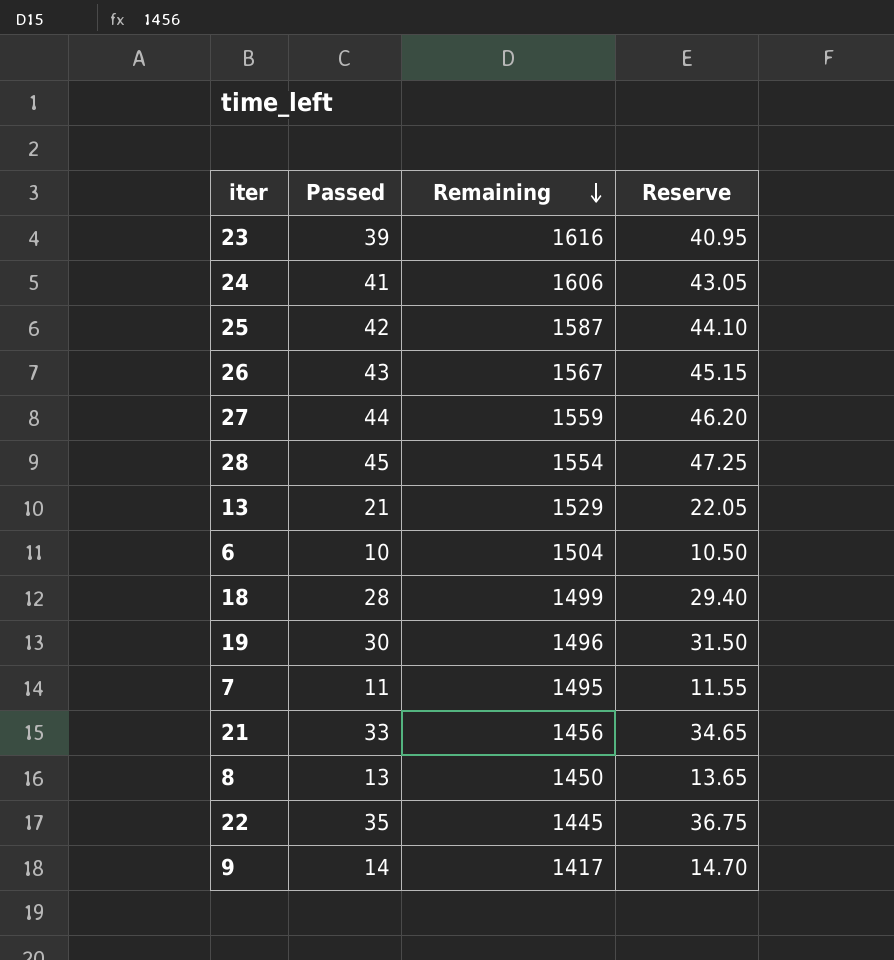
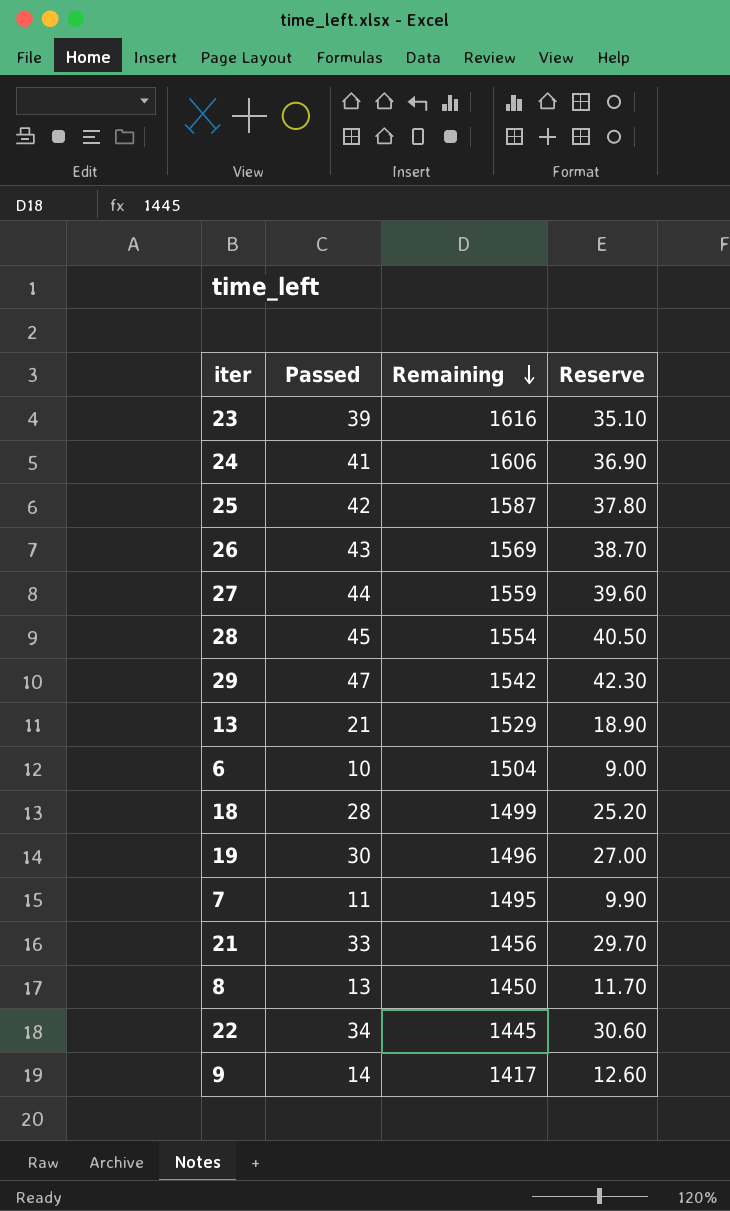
column Reserve | formula: [Passed] * 1.05 -> [Passed] * 0.9
26 | Remaining: 1567 -> 1569
row 29: none -> 47 | 1542 | 42.30
22 | Passed: 35 -> 34

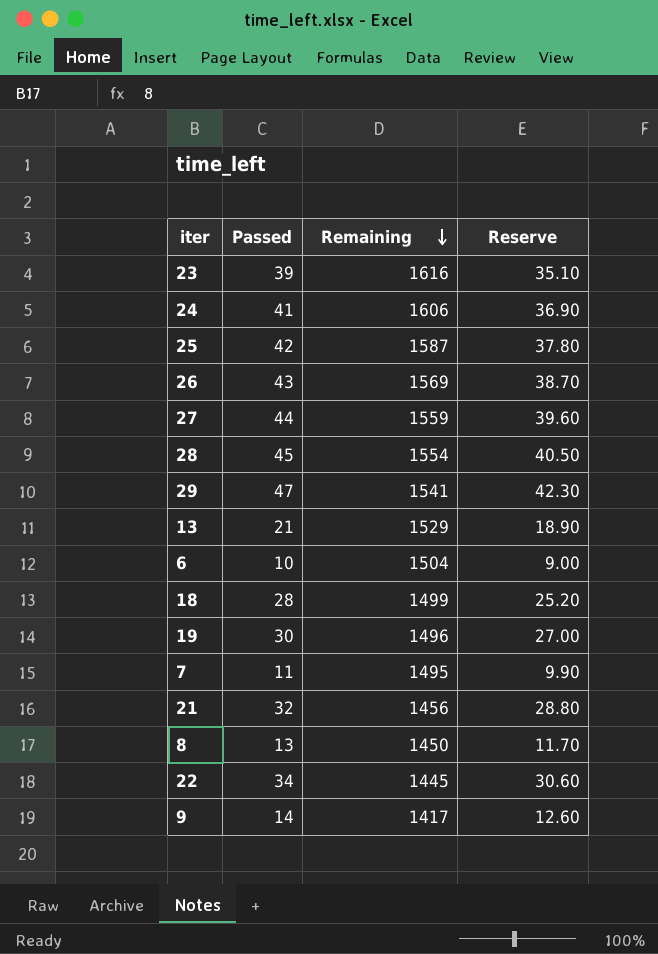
29 | Remaining: 1542 -> 1541
21 | Passed: 33 -> 32
21 | Reserve: 29.70 -> 28.80

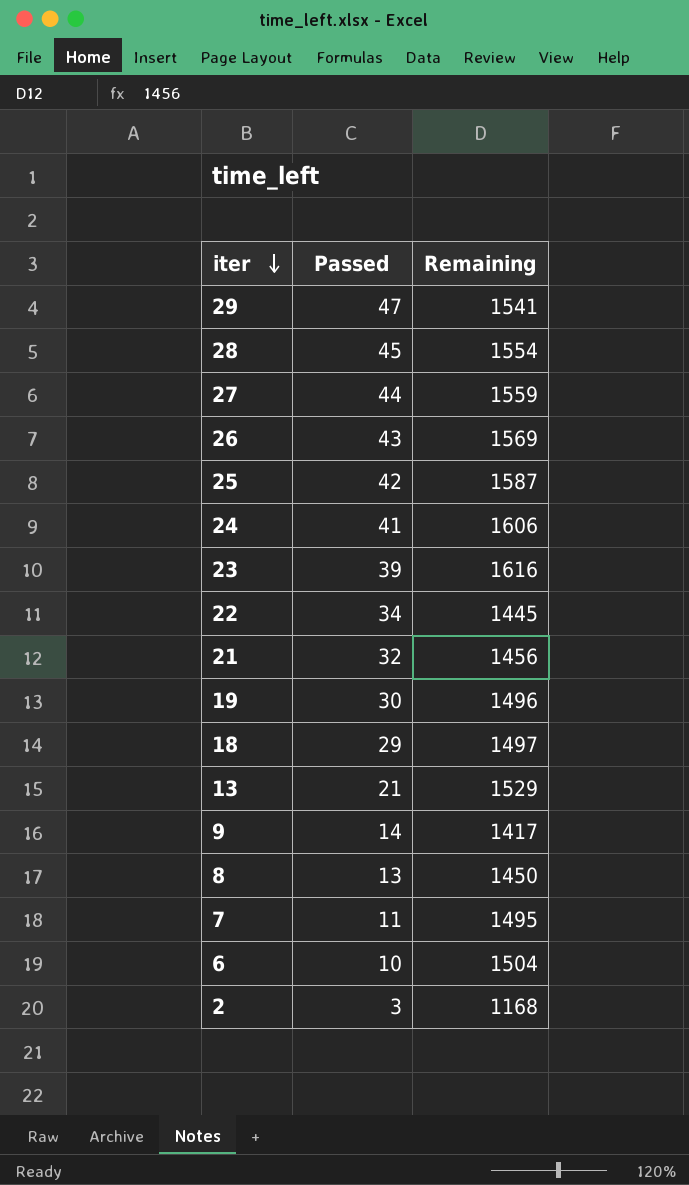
row order: Remaining descending -> iter descending
column Reserve | formula: [Passed] * 0.9 -> none
18 | Passed: 28 -> 29
18 | Remaining: 1499 -> 1497
row 2: none -> 3 | 1168

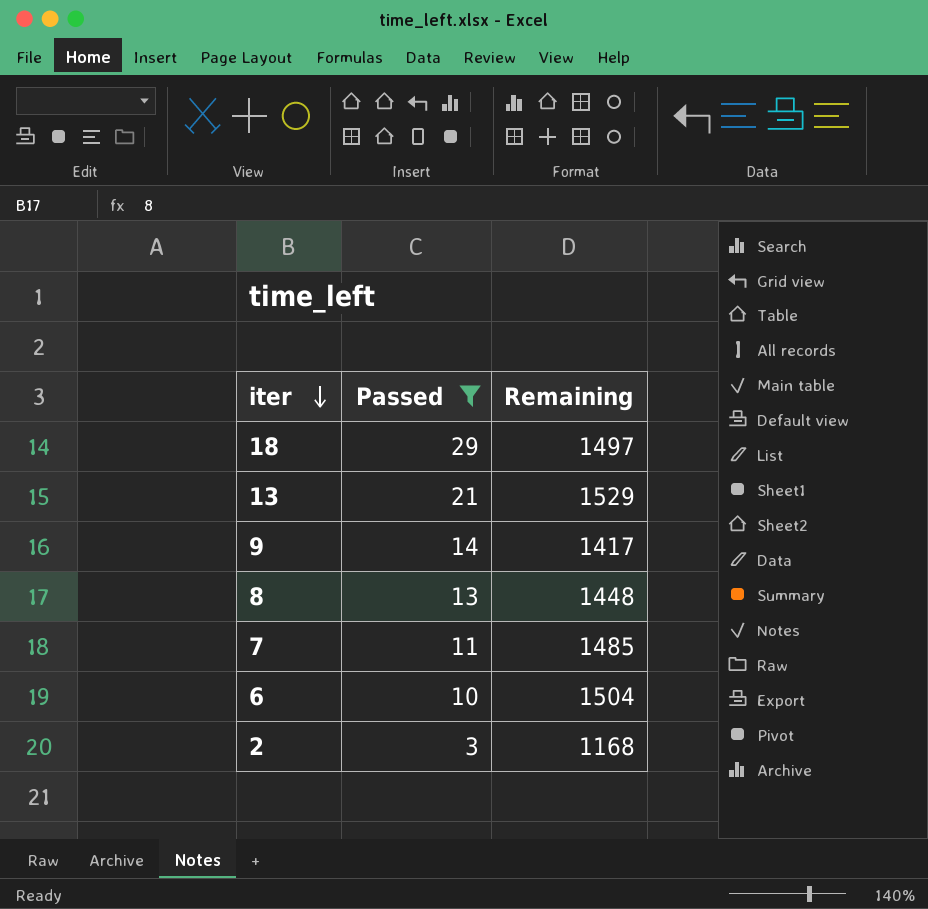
filter: none -> Passed <= 29
8 | Remaining: 1450 -> 1448
7 | Remaining: 1495 -> 1485

